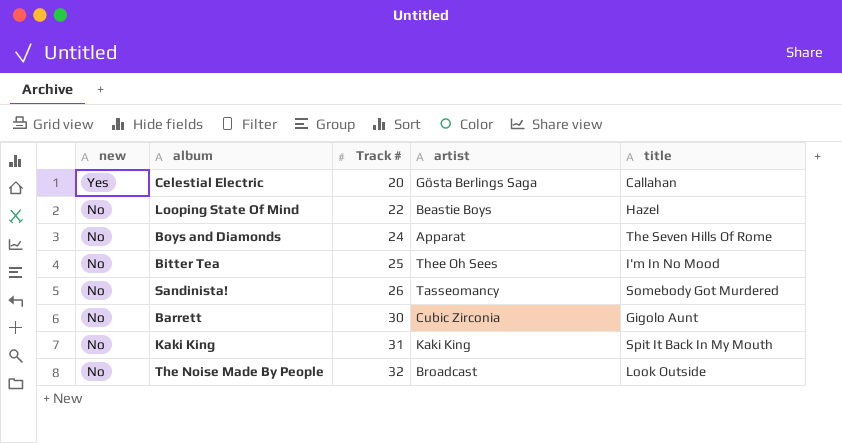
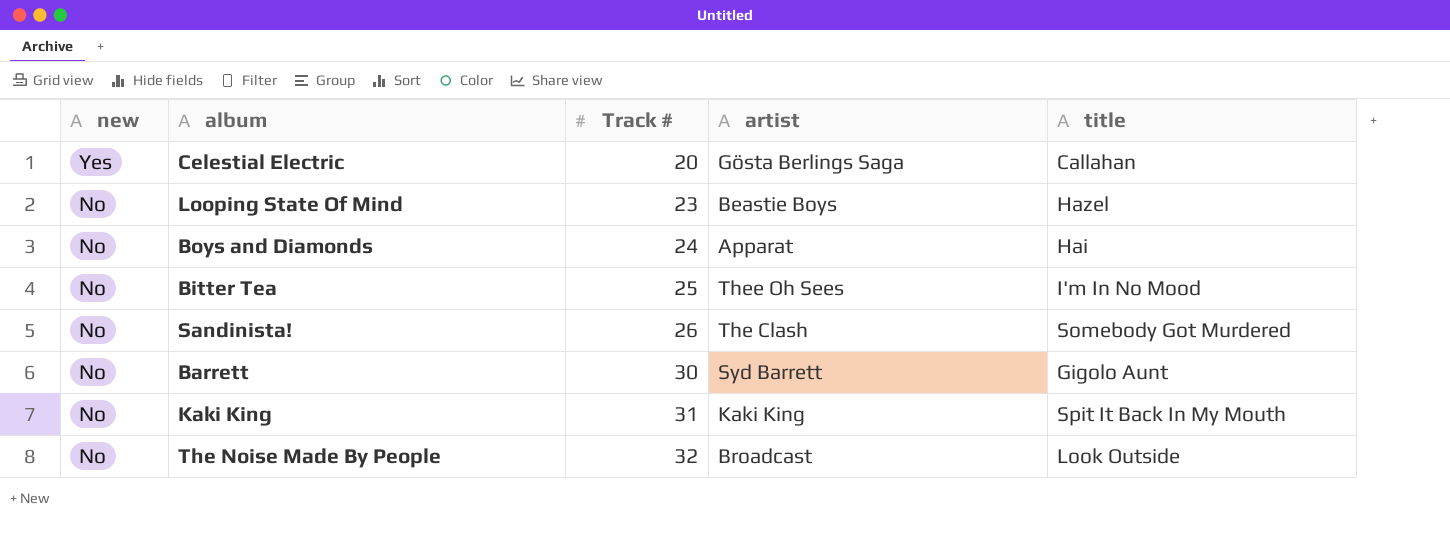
Looping State Of Mind | Track #: 22 -> 23
Boys and Diamonds | title: The Seven Hills Of Rome -> Hai
Sandinista! | artist: Tasseomancy -> The Clash
Barrett | artist: Cubic Zirconia -> Syd Barrett

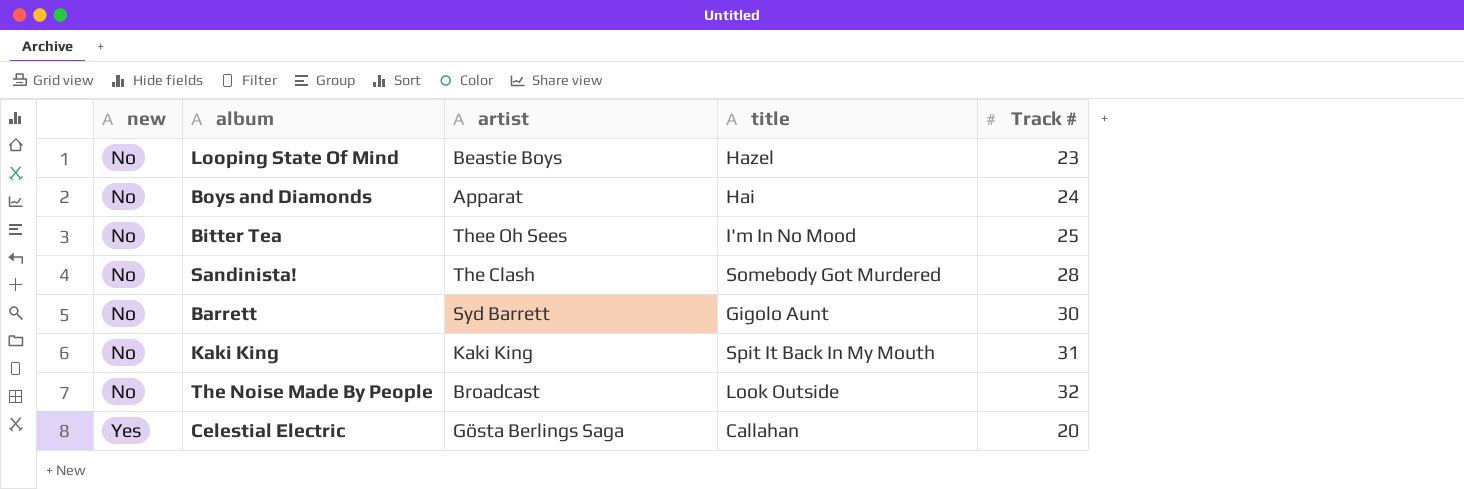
row order: new descending -> new ascending
column Track # | position: 3 -> 5
Sandinista! | Track #: 26 -> 28

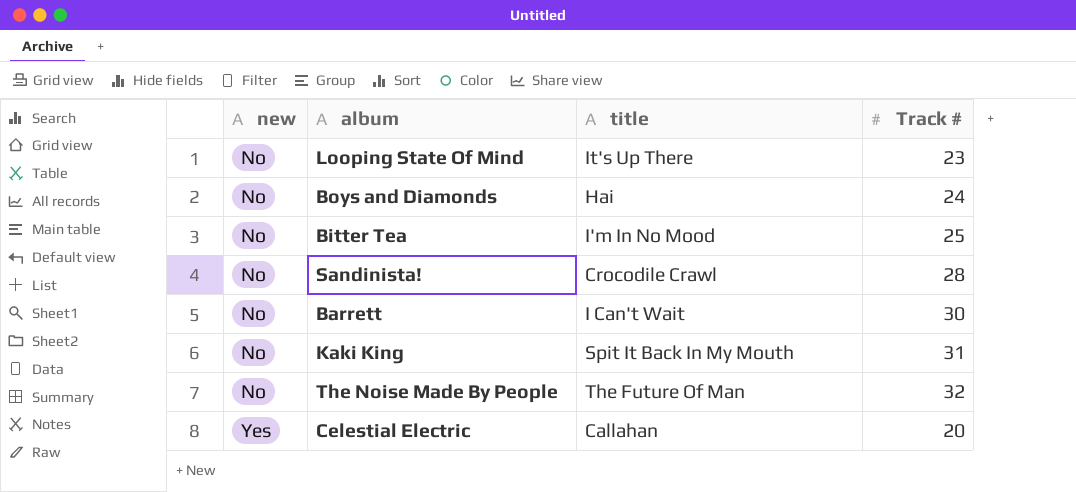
column artist | position: 3 -> none
Looping State Of Mind | title: Hazel -> It's Up There
Sandinista! | title: Somebody Got Murdered -> Crocodile Crawl
Barrett | title: Gigolo Aunt -> I Can't Wait
The Noise Made By People | title: Look Outside -> The Future Of Man

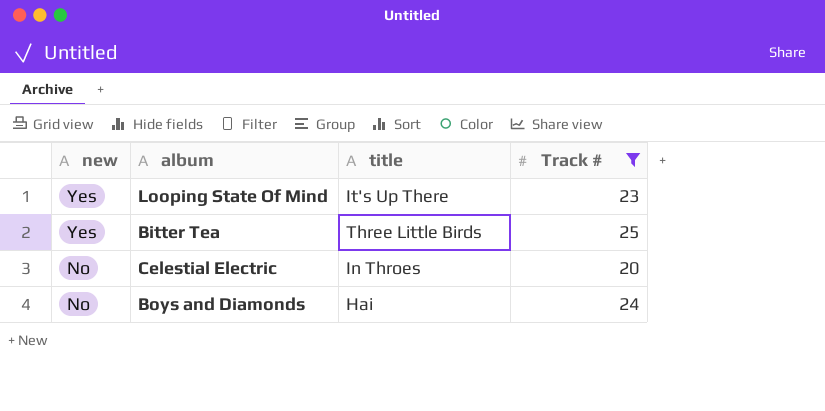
filter: none -> Track # <= 25
row order: new ascending -> new descending
Looping State Of Mind | new: No -> Yes
Bitter Tea | new: No -> Yes
Bitter Tea | title: I'm In No Mood -> Three Little Birds
Celestial Electric | new: Yes -> No
Celestial Electric | title: Callahan -> In Throes

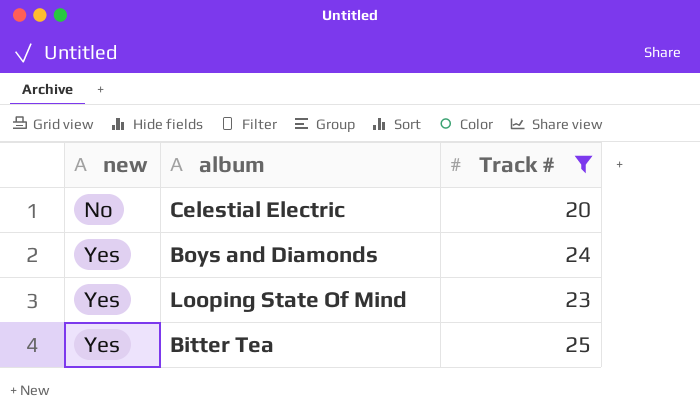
row order: new descending -> new ascending
column title | position: 3 -> none
Boys and Diamonds | new: No -> Yes

